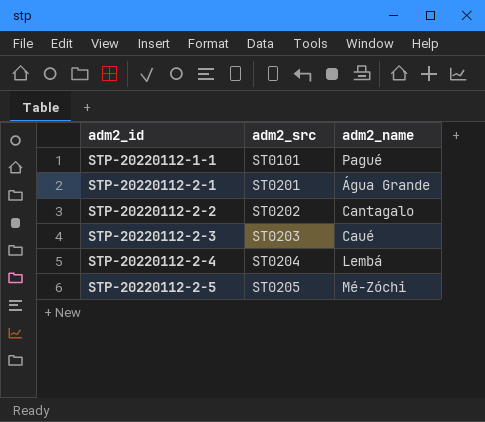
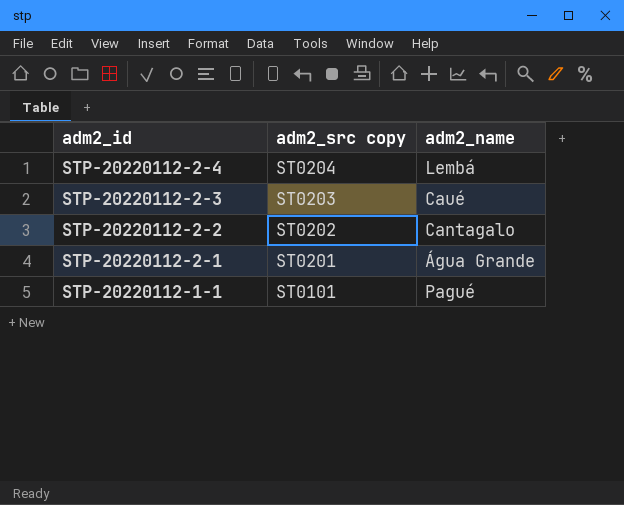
row order: adm2_id ascending -> adm2_id descending
column name: adm2_src -> adm2_src copy
row STP-20220112-2-5: ST0205 | Mé-Zóchi -> none

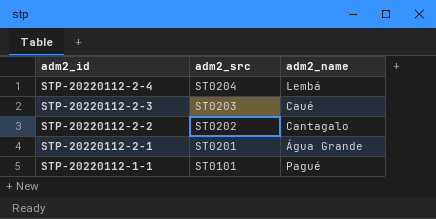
column name: adm2_src copy -> adm2_src

